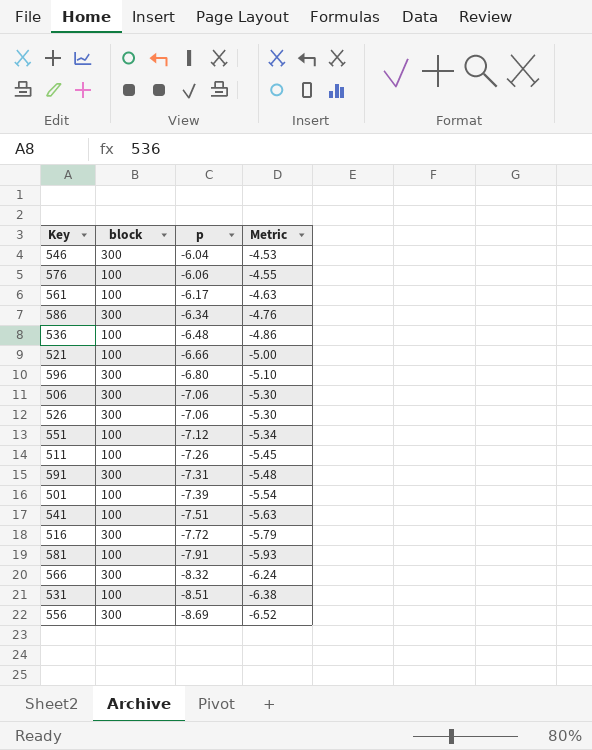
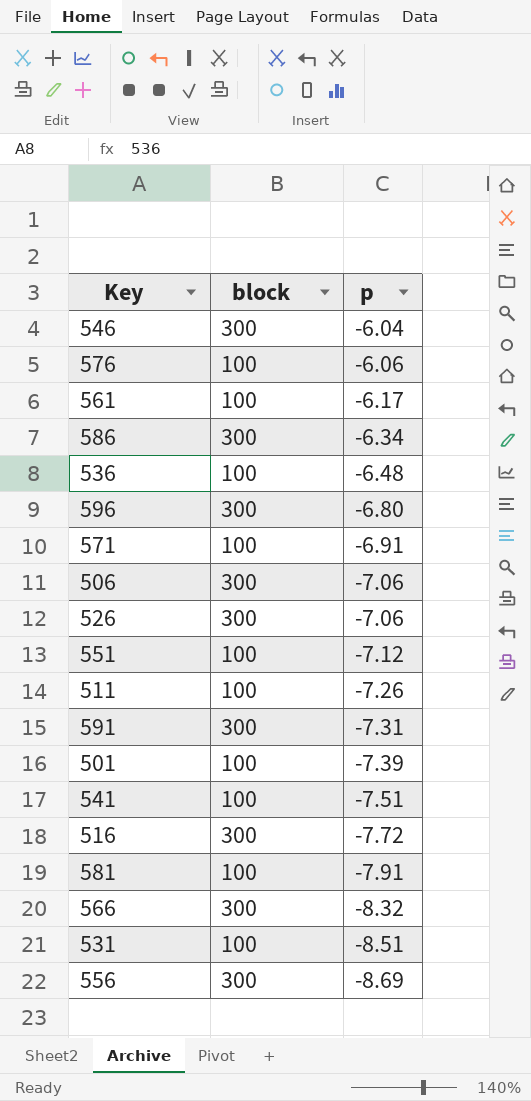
column Metric | formula: [p] * 0.75 -> none
row 521: 100 | -6.66 | -5.00 -> none
row 571: none -> 100 | -6.91

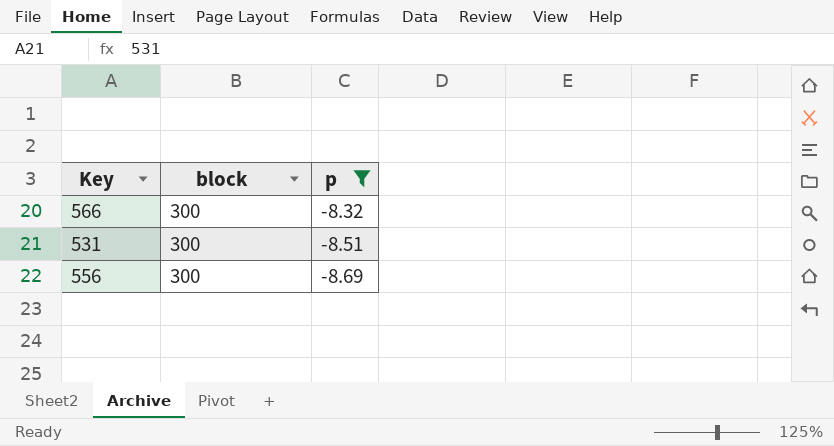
filter: none -> p <= -8.32
531 | block: 100 -> 300

